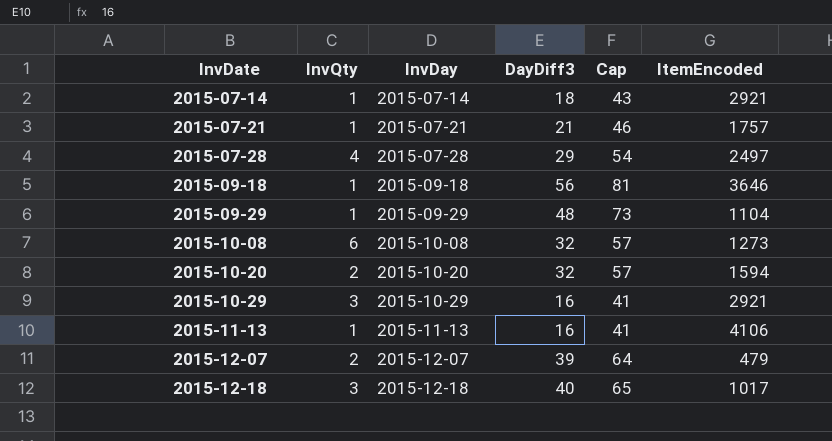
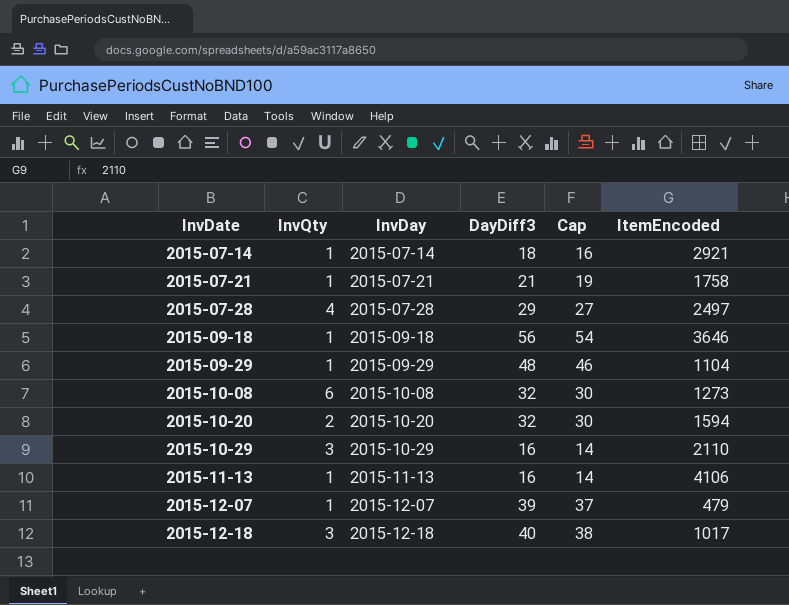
column Cap | formula: [DayDiff3] + 25 -> [DayDiff3] - 2
2015-07-21 | ItemEncoded: 1757 -> 1758
2015-10-29 | ItemEncoded: 2921 -> 2110
2015-12-07 | InvQty: 2 -> 1

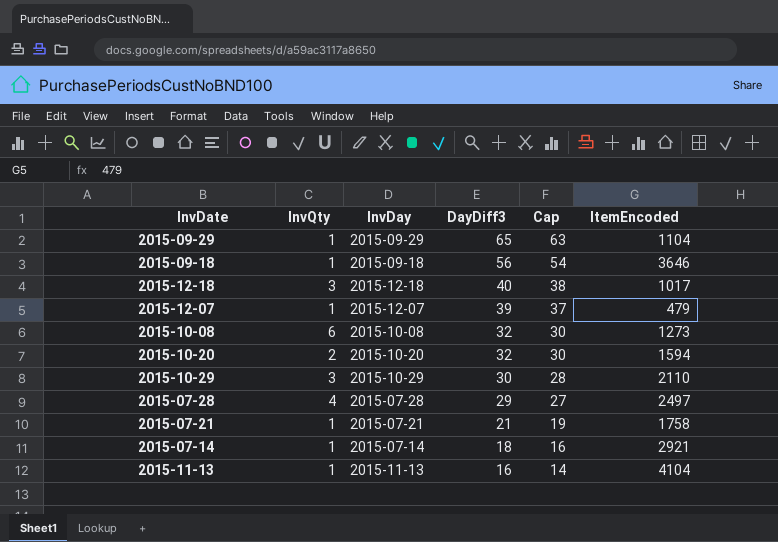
row order: InvDate ascending -> DayDiff3 descending
2015-09-29 | DayDiff3: 48 -> 65
2015-09-29 | Cap: 46 -> 63
2015-10-29 | DayDiff3: 16 -> 30
2015-10-29 | Cap: 14 -> 28
2015-11-13 | ItemEncoded: 4106 -> 4104

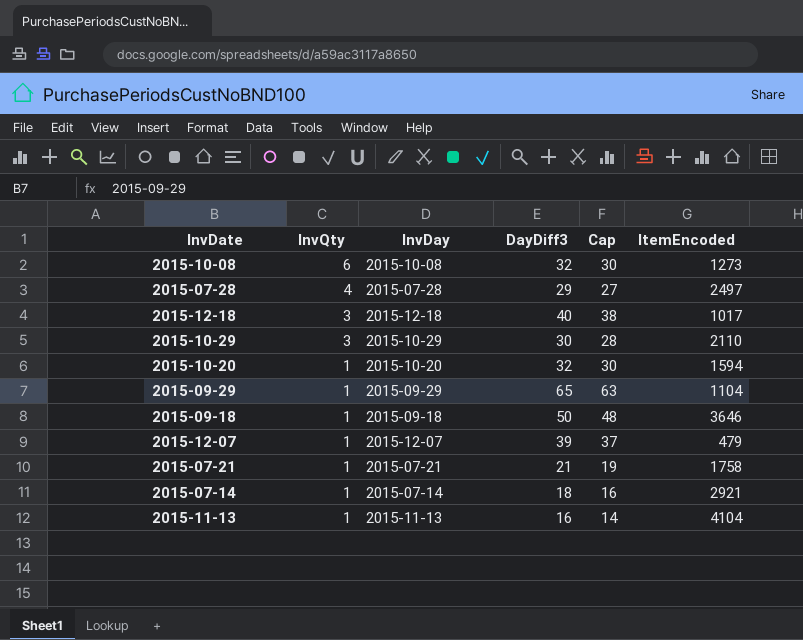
row order: DayDiff3 descending -> InvQty descending
2015-10-20 | InvQty: 2 -> 1
2015-09-18 | DayDiff3: 56 -> 50
2015-09-18 | Cap: 54 -> 48

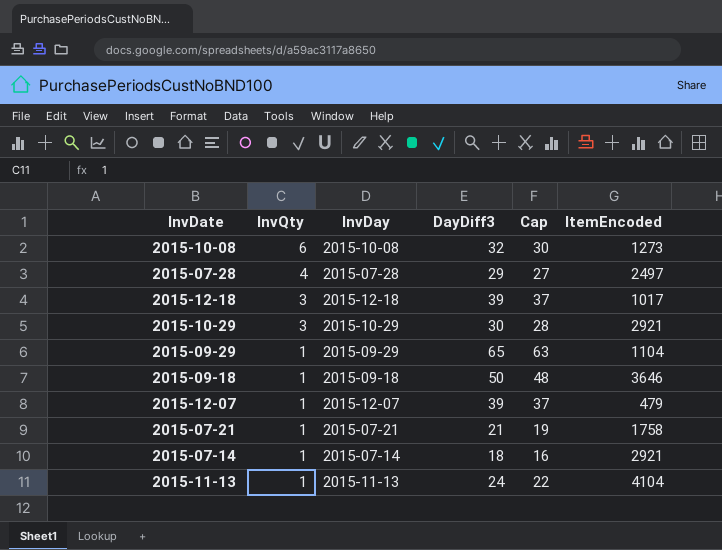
row 2015-10-20: 1 | 2015-10-20 | 32 | 30 | 1594 -> none
2015-12-18 | DayDiff3: 40 -> 39
2015-12-18 | Cap: 38 -> 37
2015-10-29 | ItemEncoded: 2110 -> 2921
2015-11-13 | DayDiff3: 16 -> 24
2015-11-13 | Cap: 14 -> 22

